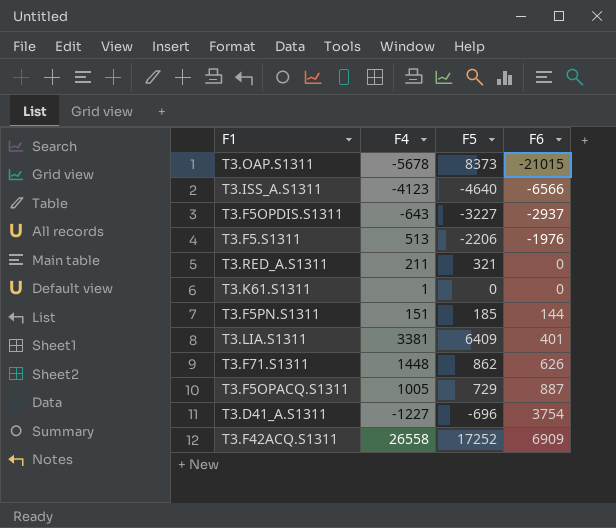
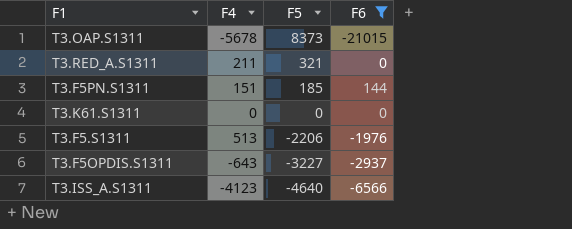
filter: none -> F6 <= 144
row order: F6 ascending -> F5 descending
T3.K61.S1311 | F4: 1 -> 0

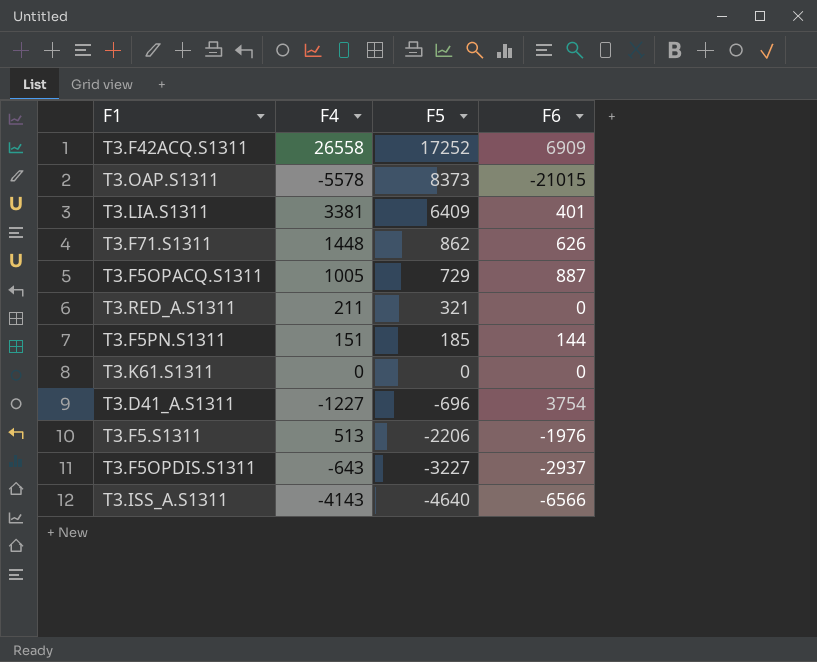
filter: F6 <= 144 -> none
T3.OAP.S1311 | F4: -5678 -> -5578
T3.ISS_A.S1311 | F4: -4123 -> -4143

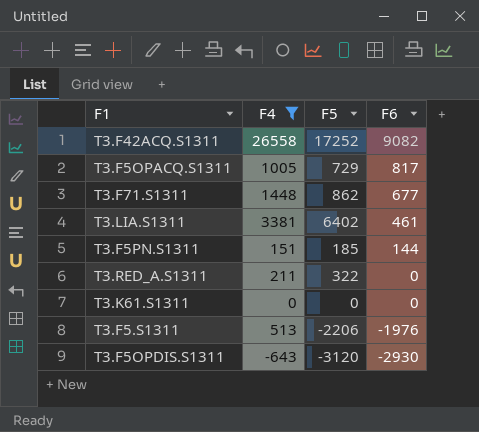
filter: none -> F4 >= -643
row order: F5 descending -> F6 descending
T3.F42ACQ.S1311 | F6: 6909 -> 9082
T3.F5OPACQ.S1311 | F6: 887 -> 817
T3.F71.S1311 | F6: 626 -> 677
T3.LIA.S1311 | F5: 6409 -> 6402
T3.LIA.S1311 | F6: 401 -> 461
T3.RED_A.S1311 | F5: 321 -> 322
T3.F5OPDIS.S1311 | F5: -3227 -> -3120
T3.F5OPDIS.S1311 | F6: -2937 -> -2930

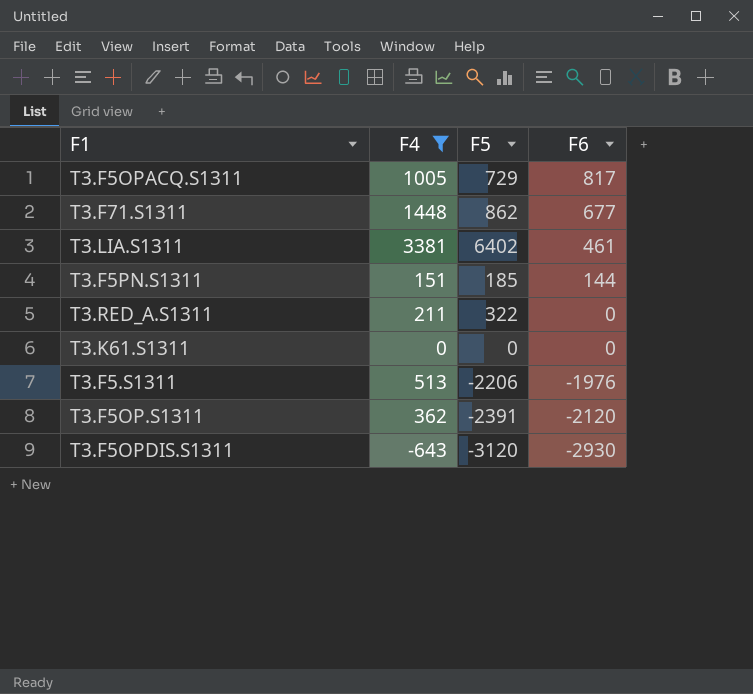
row T3.F42ACQ.S1311: 26558 | 17252 | 9082 -> none
row T3.F5OP.S1311: none -> 362 | -2391 | -2120

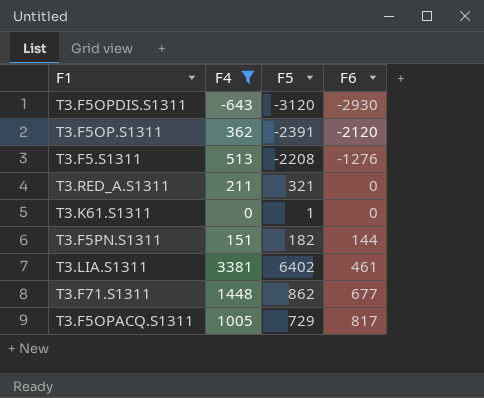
row order: F6 descending -> F6 ascending
T3.F5.S1311 | F5: -2206 -> -2208
T3.F5.S1311 | F6: -1976 -> -1276
T3.RED_A.S1311 | F5: 322 -> 321
T3.K61.S1311 | F5: 0 -> 1
T3.F5PN.S1311 | F5: 185 -> 182

